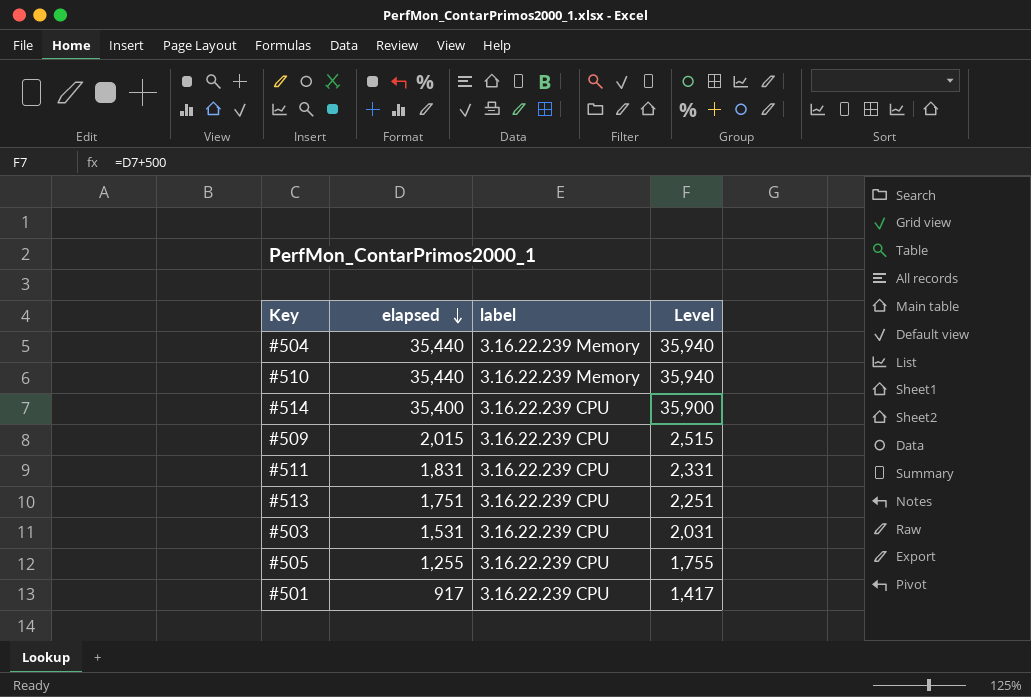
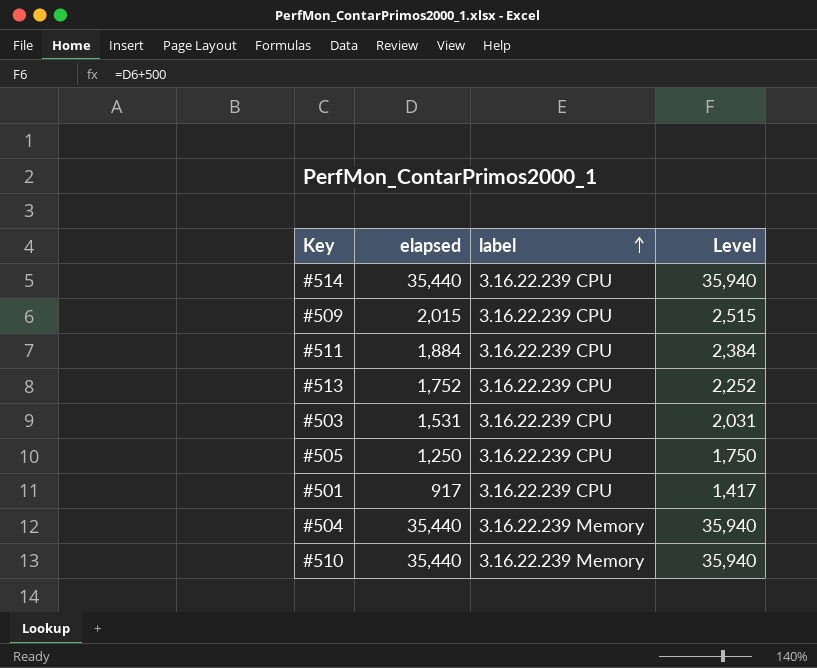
row order: elapsed descending -> label ascending
#514 | elapsed: 35,400 -> 35,440
#514 | Level: 35,900 -> 35,940
#511 | elapsed: 1,831 -> 1,884
#511 | Level: 2,331 -> 2,384
#513 | elapsed: 1,751 -> 1,752
#513 | Level: 2,251 -> 2,252
#505 | elapsed: 1,255 -> 1,250
#505 | Level: 1,755 -> 1,750

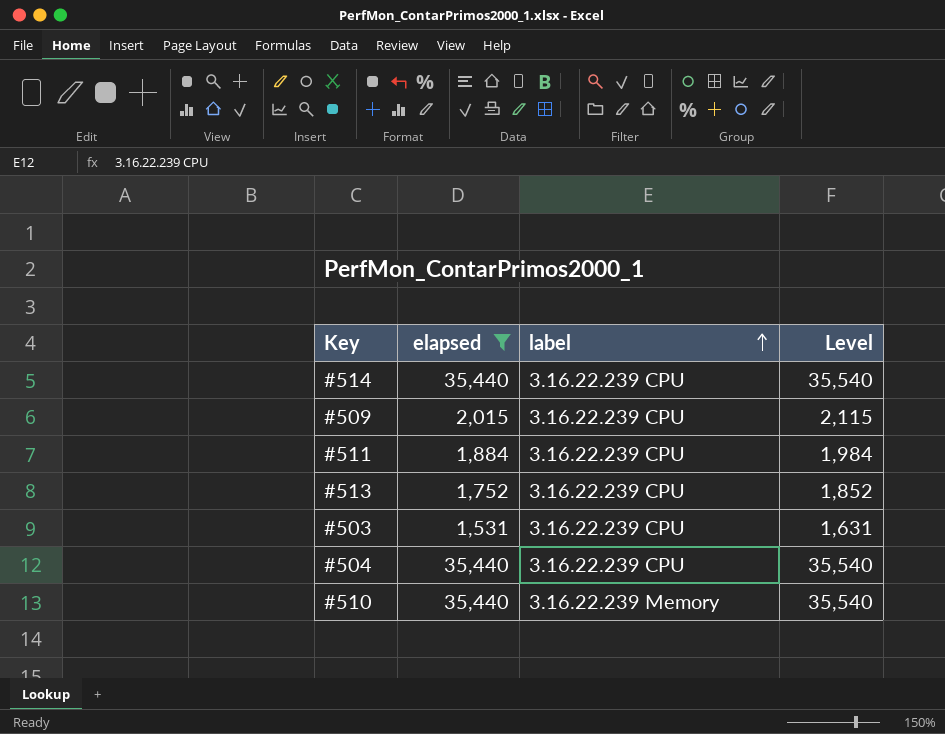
filter: none -> elapsed >= 1,531
column Level | formula: [elapsed] + 500 -> [elapsed] + 100
#504 | label: 3.16.22.239 Memory -> 3.16.22.239 CPU

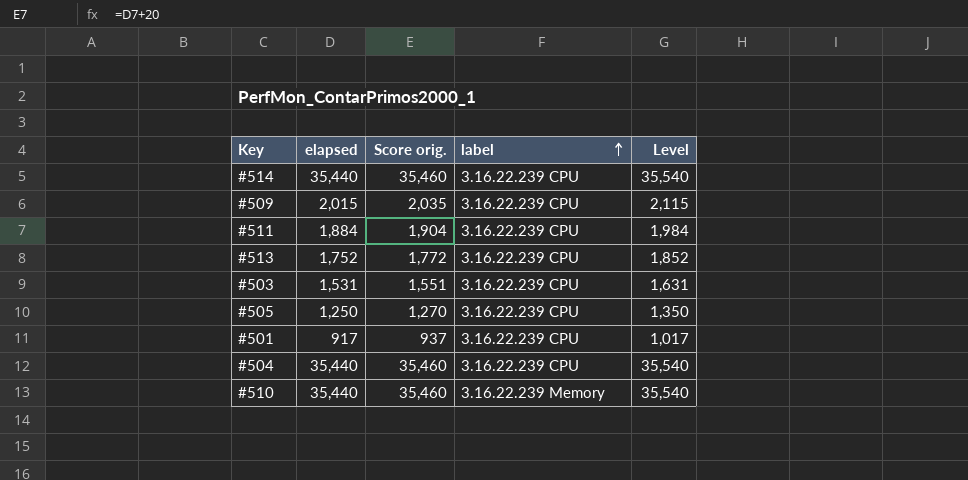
filter: elapsed >= 1,531 -> none
column Score orig. | formula: none -> [elapsed] + 20

